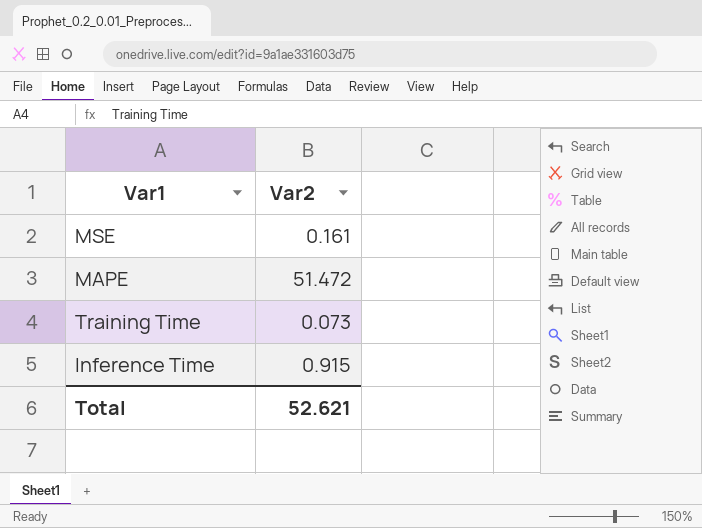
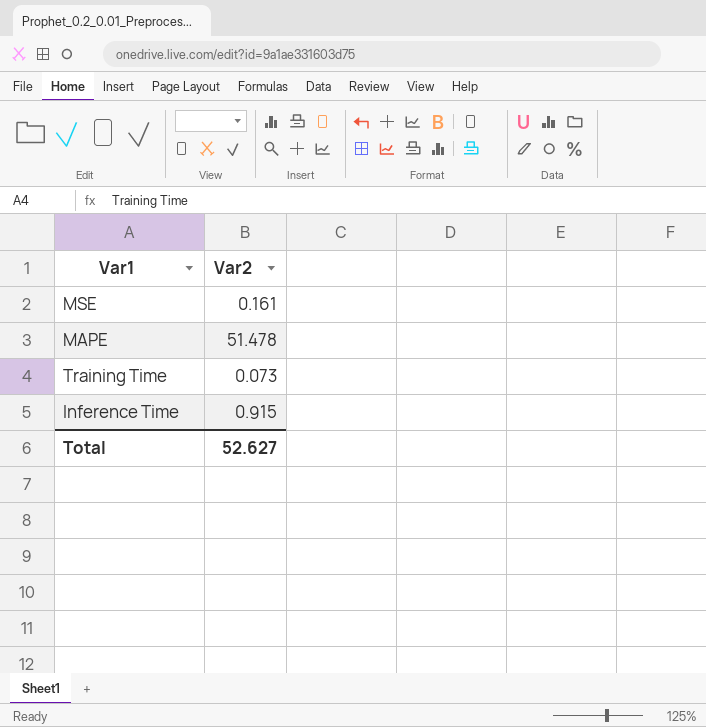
MAPE | Var2: 51.472 -> 51.478
Total | Var2: 52.621 -> 52.627

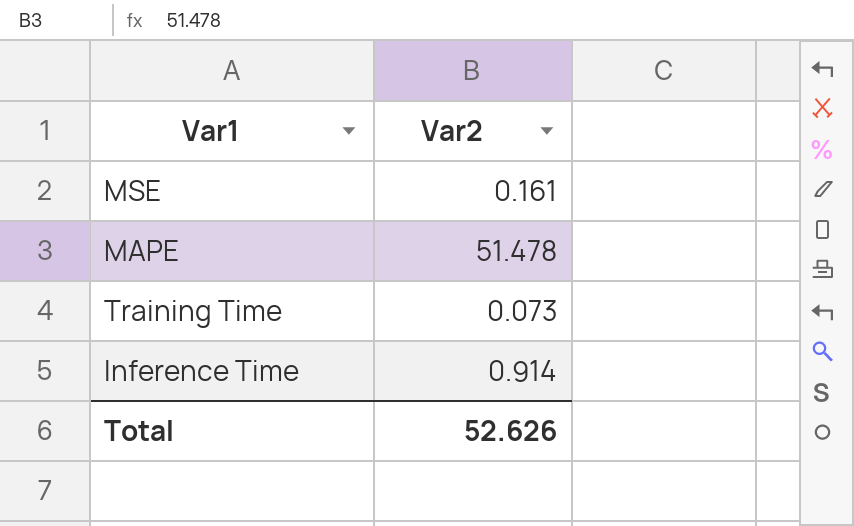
Inference Time | Var2: 0.915 -> 0.914
Total | Var2: 52.627 -> 52.626

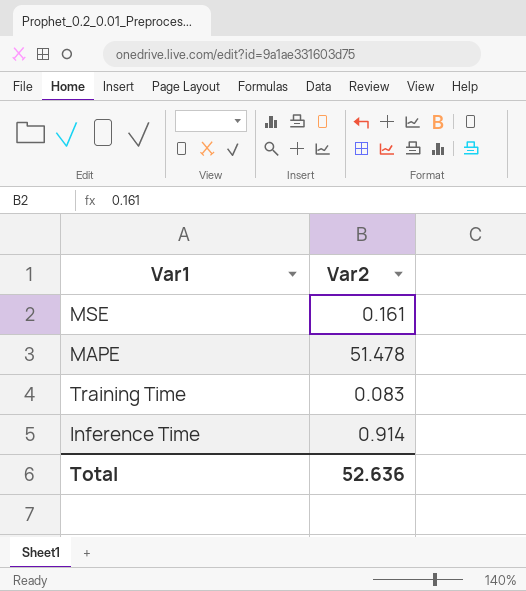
Training Time | Var2: 0.073 -> 0.083
Total | Var2: 52.626 -> 52.636

